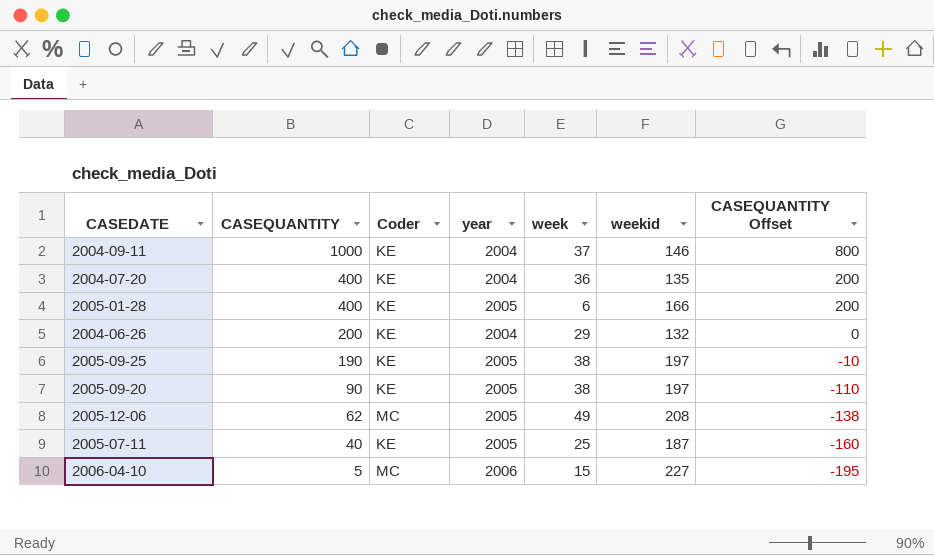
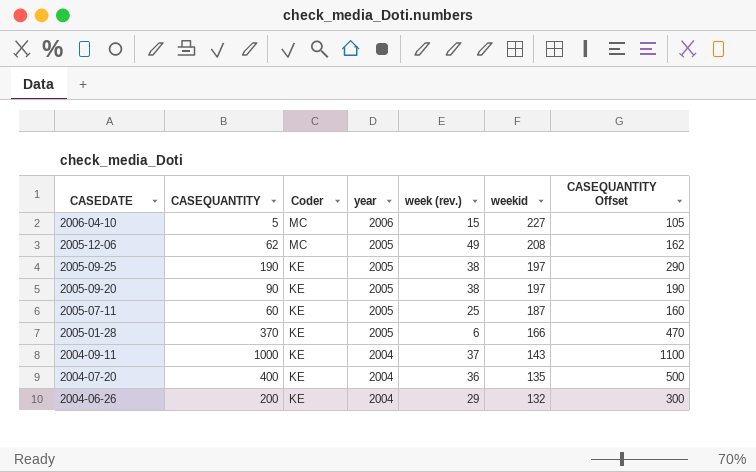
row order: CASEQUANTITY descending -> CASEDATE descending
column name: week -> week (rev.)
column CASEQUANTITY Offset | formula: [CASEQUANTITY] - 200 -> [CASEQUANTITY] + 100
2005-07-11 | CASEQUANTITY: 40 -> 60
2005-01-28 | CASEQUANTITY: 400 -> 370
2004-09-11 | weekid: 146 -> 143

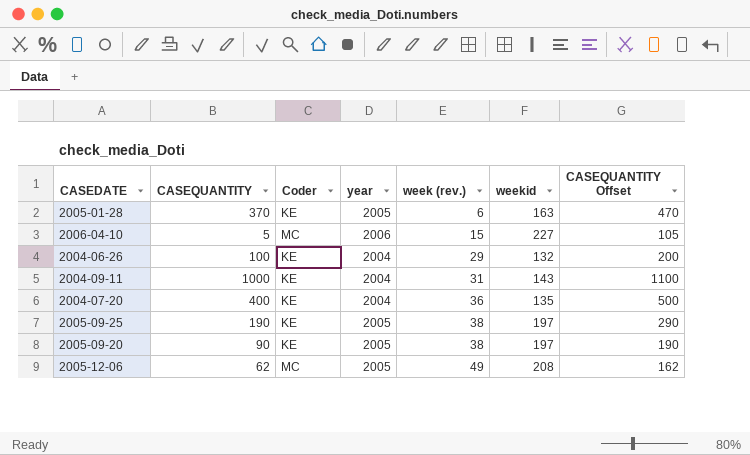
row order: CASEDATE descending -> week (rev.) ascending
row 2005-07-11: 60 | KE | 2005 | 25 | 187 | 160 -> none
2005-01-28 | weekid: 166 -> 163
2004-06-26 | CASEQUANTITY: 200 -> 100
2004-06-26 | CASEQUANTITY Offset: 300 -> 200
2004-09-11 | week (rev.): 37 -> 31

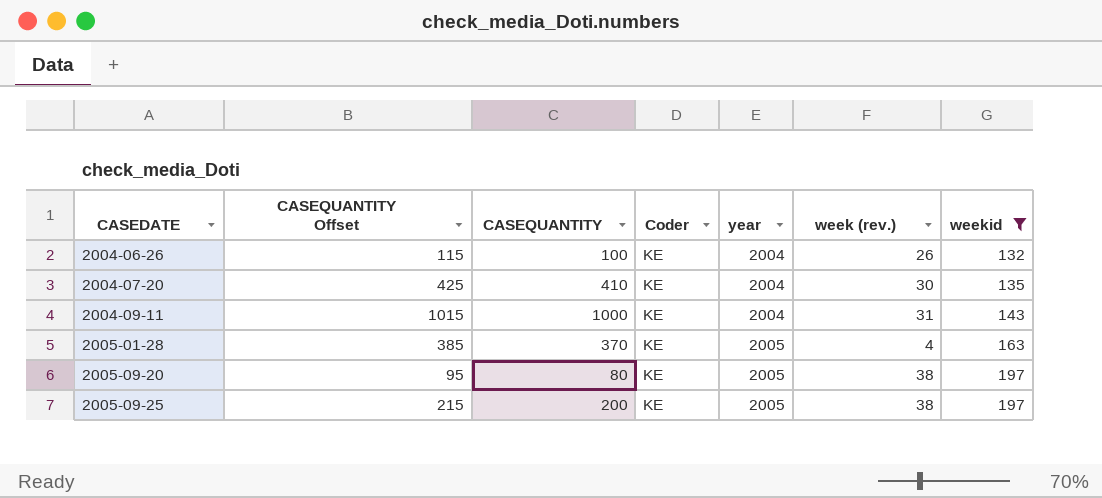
filter: none -> weekid <= 197
row order: week (rev.) ascending -> CASEDATE ascending
column CASEQUANTITY Offset | formula: [CASEQUANTITY] + 100 -> [CASEQUANTITY] + 15
column CASEQUANTITY Offset | position: 7 -> 2
2004-06-26 | week (rev.): 29 -> 26
2004-07-20 | CASEQUANTITY: 400 -> 410
2004-07-20 | week (rev.): 36 -> 30
2005-01-28 | week (rev.): 6 -> 4
2005-09-20 | CASEQUANTITY: 90 -> 80
2005-09-25 | CASEQUANTITY: 190 -> 200

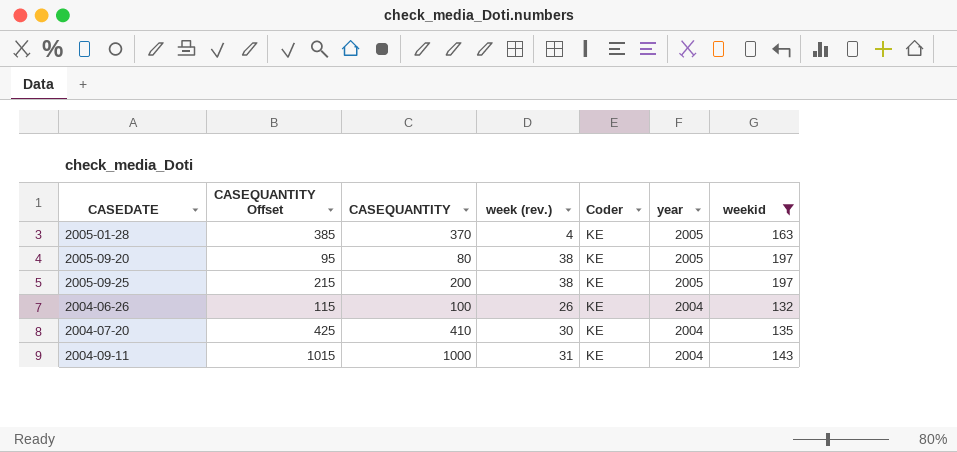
row order: CASEDATE ascending -> year descending
column week (rev.) | position: 6 -> 4

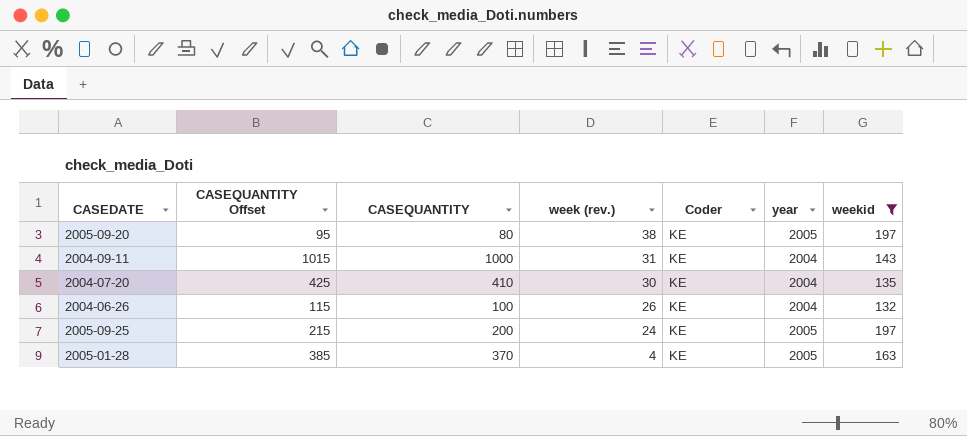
row order: year descending -> week (rev.) descending
2005-09-25 | week (rev.): 38 -> 24

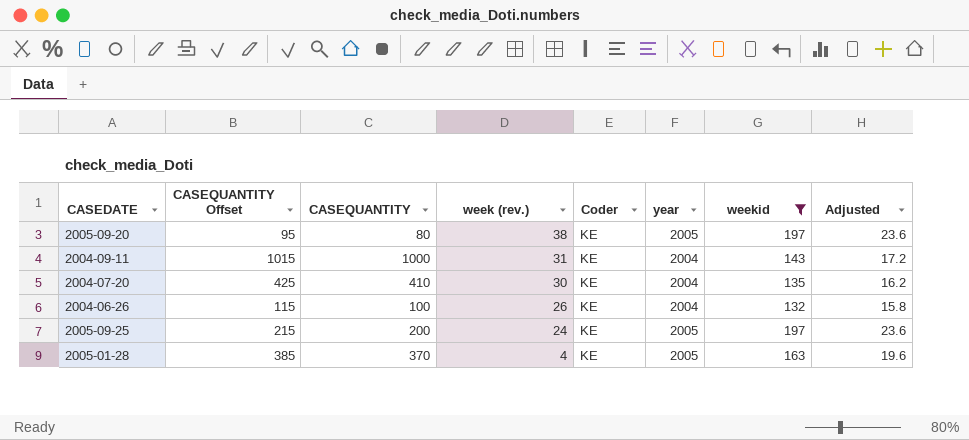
column Adjusted | formula: none -> [weekid] * 0.12

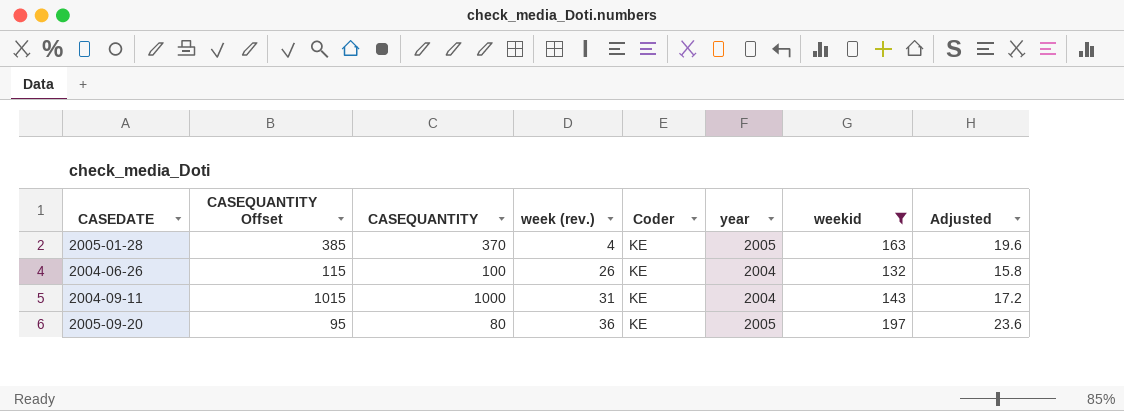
row order: week (rev.) descending -> week (rev.) ascending
row 2004-07-20: 425 | 410 | 30 | KE | 2004 | 135 | 16.2 -> none
row 2005-09-25: 215 | 200 | 24 | KE | 2005 | 197 | 23.6 -> none
2005-09-20 | week (rev.): 38 -> 36

